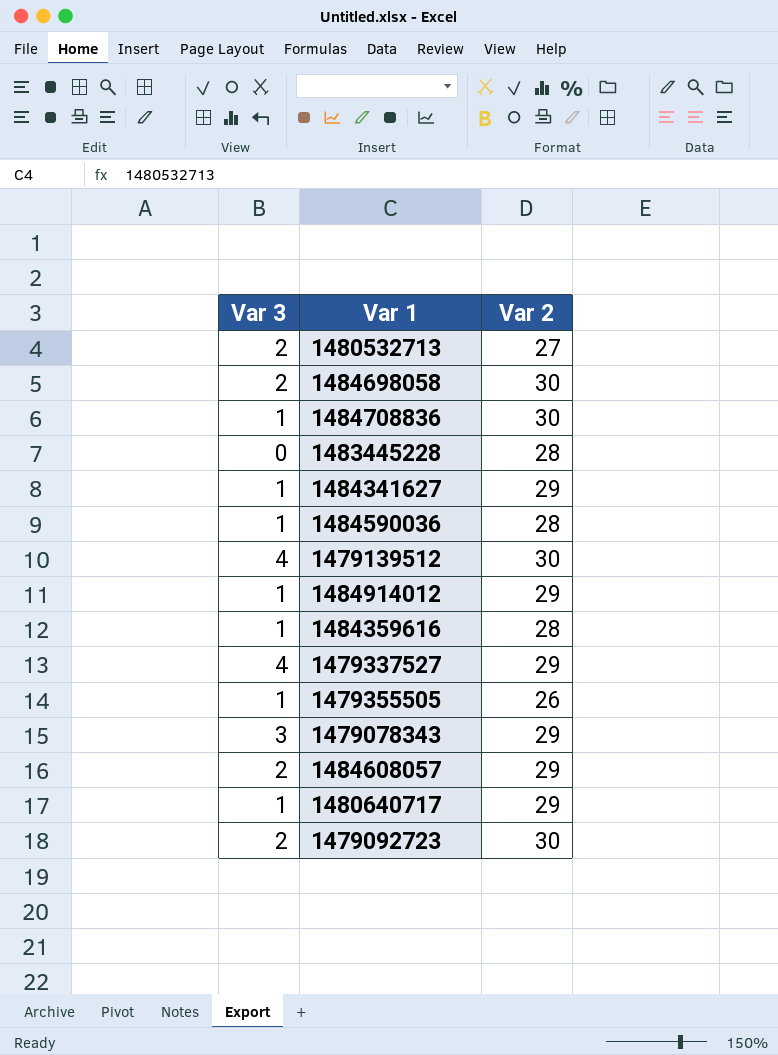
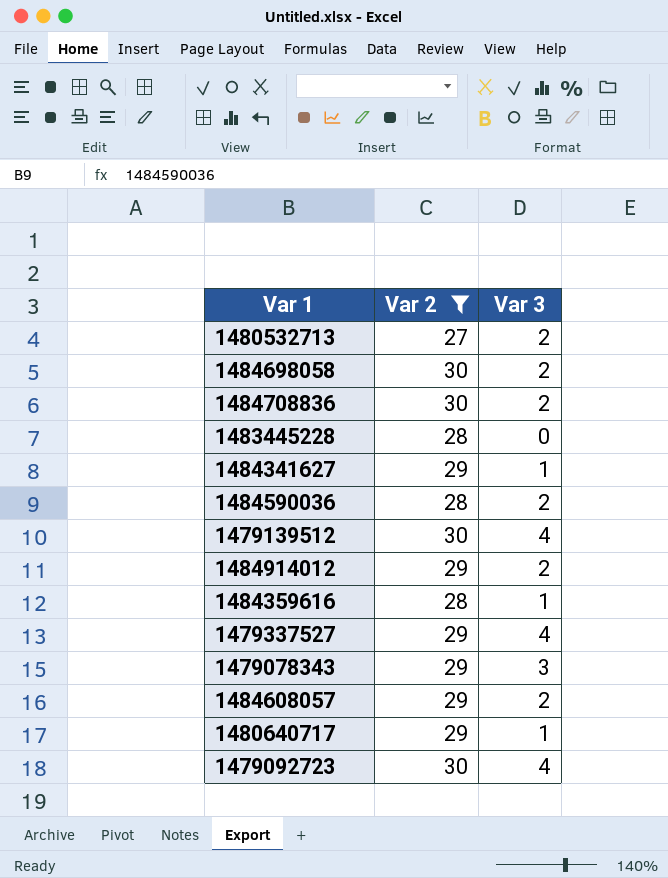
filter: none -> Var 2 != 26
column Var 3 | position: 1 -> 3
1484708836 | Var 3: 1 -> 2
1484590036 | Var 3: 1 -> 2
1484914012 | Var 3: 1 -> 2
1479092723 | Var 3: 2 -> 4

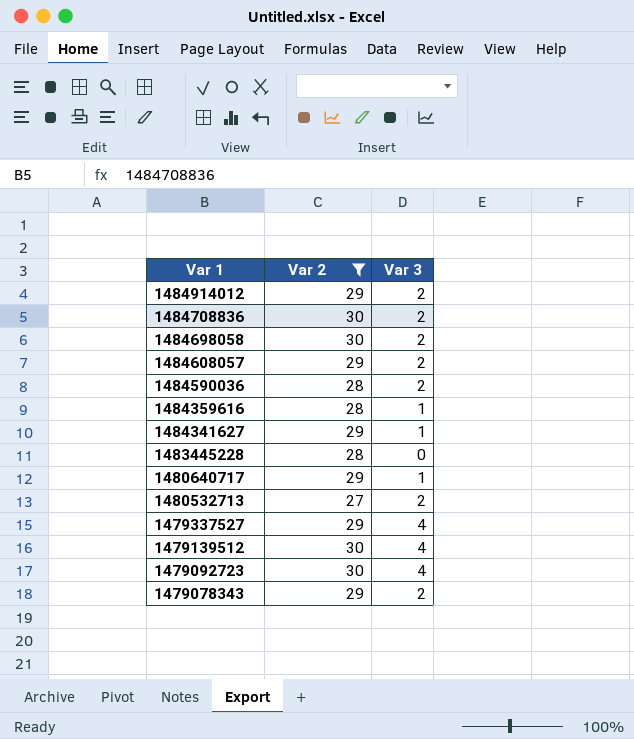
row order: none -> Var 1 descending
1479078343 | Var 3: 3 -> 2

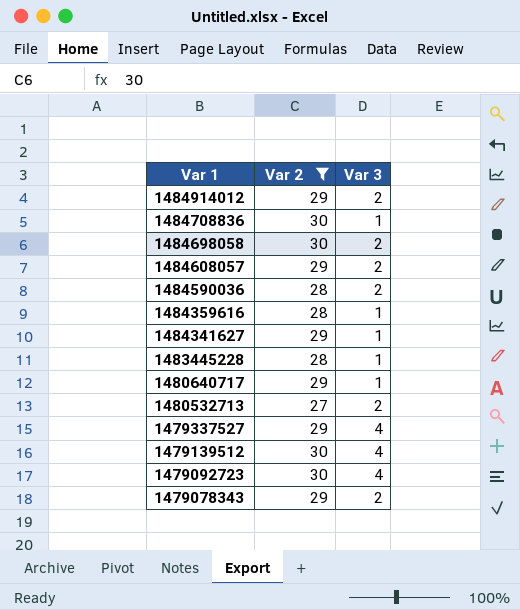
1484708836 | Var 3: 2 -> 1
1483445228 | Var 3: 0 -> 1

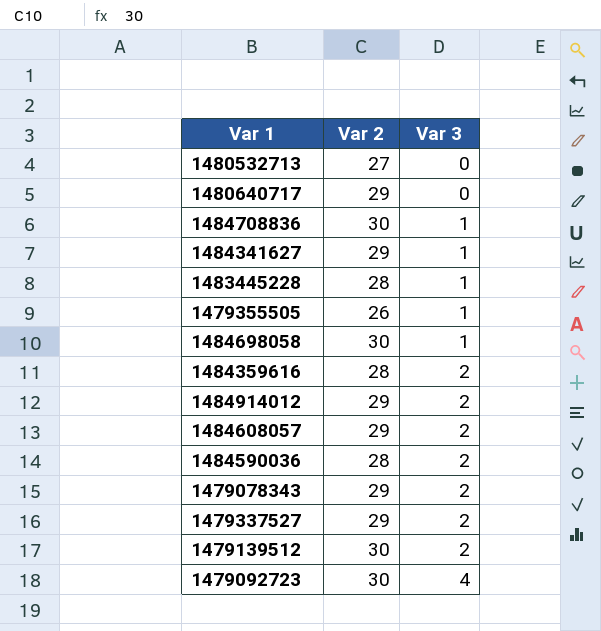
filter: Var 2 != 26 -> none
row order: Var 1 descending -> Var 3 ascending
1480532713 | Var 3: 2 -> 0
1480640717 | Var 3: 1 -> 0
1484698058 | Var 3: 2 -> 1
1484359616 | Var 3: 1 -> 2
1479337527 | Var 3: 4 -> 2
1479139512 | Var 3: 4 -> 2

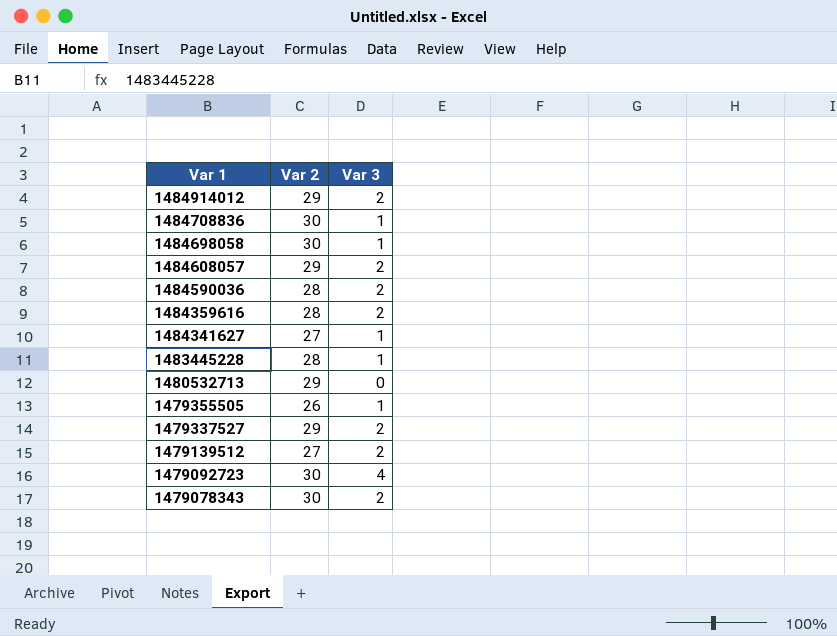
row order: Var 3 ascending -> Var 1 descending
row 1480640717: 29 | 0 -> none
1484341627 | Var 2: 29 -> 27
1480532713 | Var 2: 27 -> 29
1479139512 | Var 2: 30 -> 27
1479078343 | Var 2: 29 -> 30

